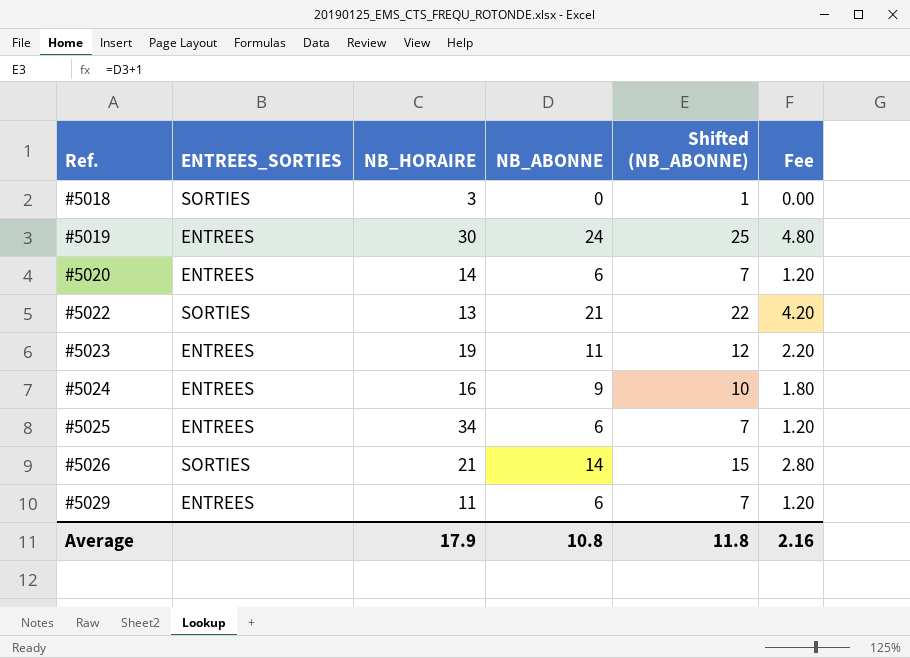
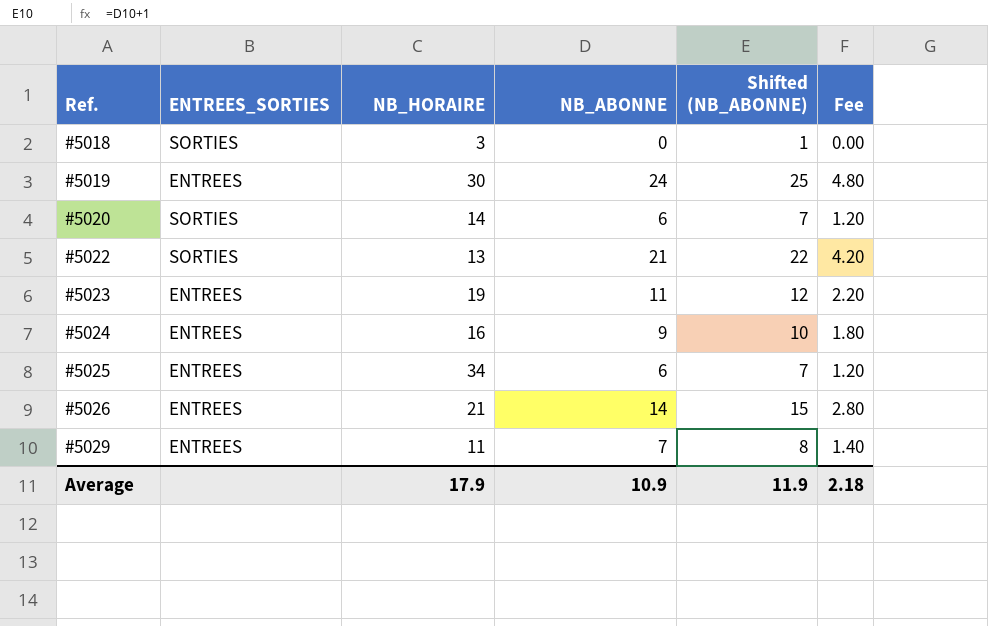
#5020 | ENTREES_SORTIES: ENTREES -> SORTIES
#5026 | ENTREES_SORTIES: SORTIES -> ENTREES
#5029 | NB_ABONNE: 6 -> 7
#5029 | Shifted (NB_ABONNE): 7 -> 8
#5029 | Fee: 1.20 -> 1.40
Average | NB_ABONNE: 10.8 -> 10.9
Average | Shifted (NB_ABONNE): 11.8 -> 11.9
Average | Fee: 2.16 -> 2.18

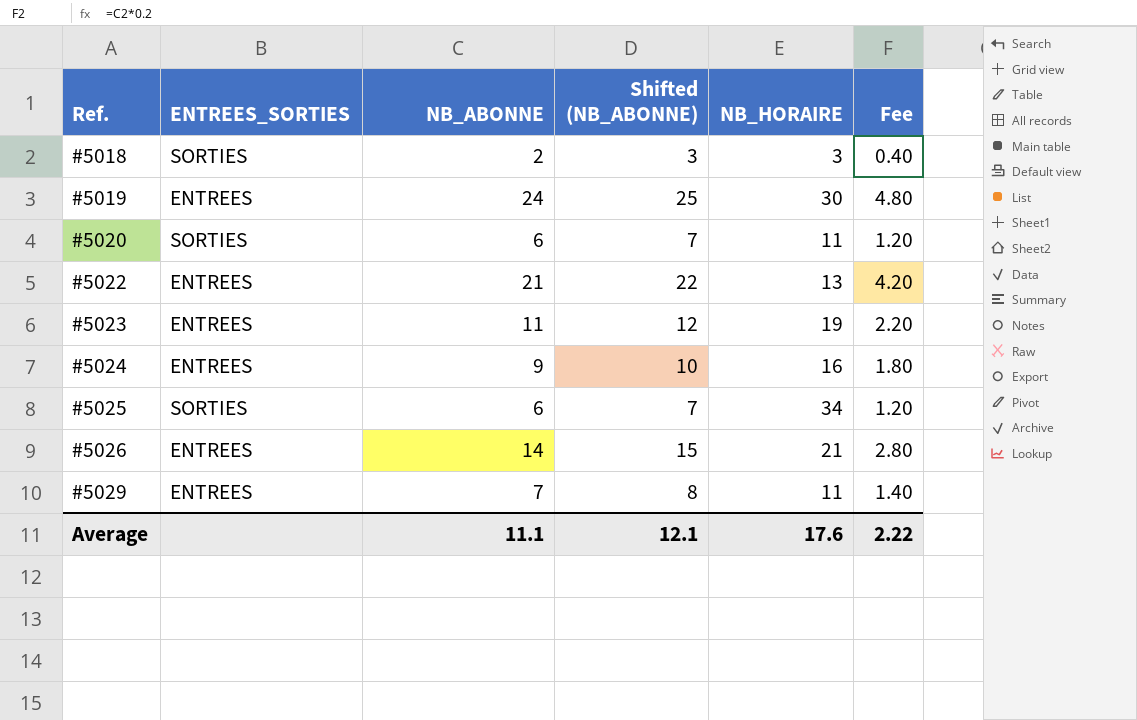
column NB_HORAIRE | position: 3 -> 5
#5018 | NB_ABONNE: 0 -> 2
#5018 | Shifted (NB_ABONNE): 1 -> 3
#5018 | Fee: 0.00 -> 0.40
#5020 | NB_HORAIRE: 14 -> 11
#5022 | ENTREES_SORTIES: SORTIES -> ENTREES
#5025 | ENTREES_SORTIES: ENTREES -> SORTIES
Average | NB_ABONNE: 10.9 -> 11.1
Average | Shifted (NB_ABONNE): 11.9 -> 12.1
Average | NB_HORAIRE: 17.9 -> 17.6
Average | Fee: 2.18 -> 2.22

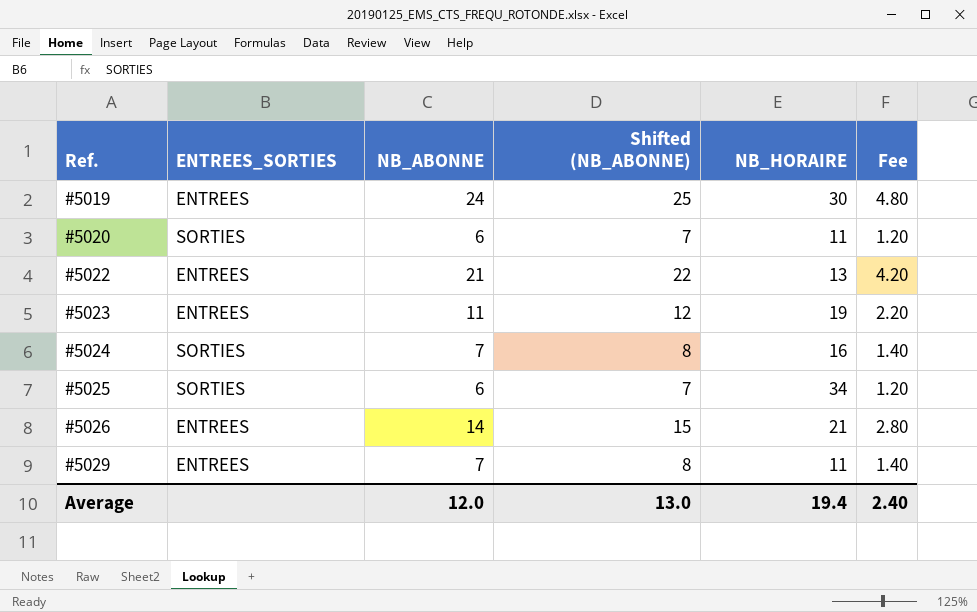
row #5018: SORTIES | 2 | 3 | 3 | 0.40 -> none
#5024 | ENTREES_SORTIES: ENTREES -> SORTIES
#5024 | NB_ABONNE: 9 -> 7
#5024 | Shifted (NB_ABONNE): 10 -> 8
#5024 | Fee: 1.80 -> 1.40
Average | NB_ABONNE: 11.1 -> 12.0
Average | Shifted (NB_ABONNE): 12.1 -> 13.0
Average | NB_HORAIRE: 17.6 -> 19.4
Average | Fee: 2.22 -> 2.40

